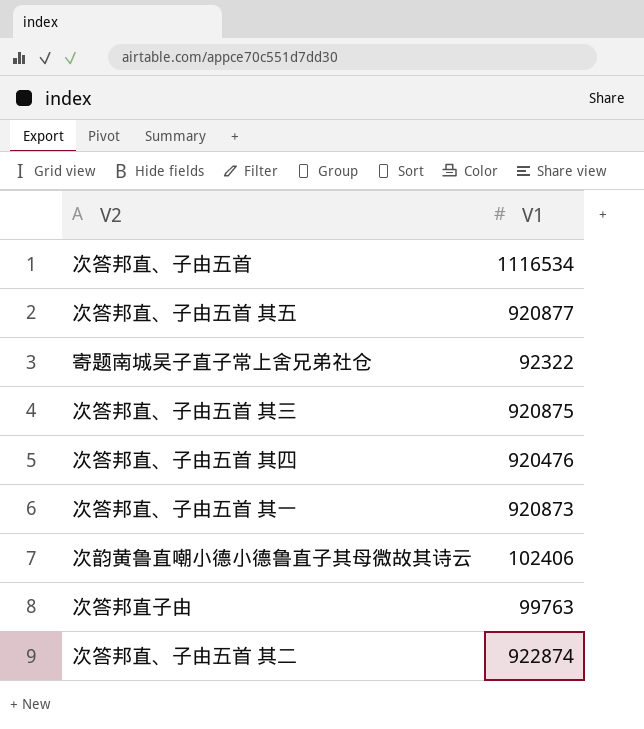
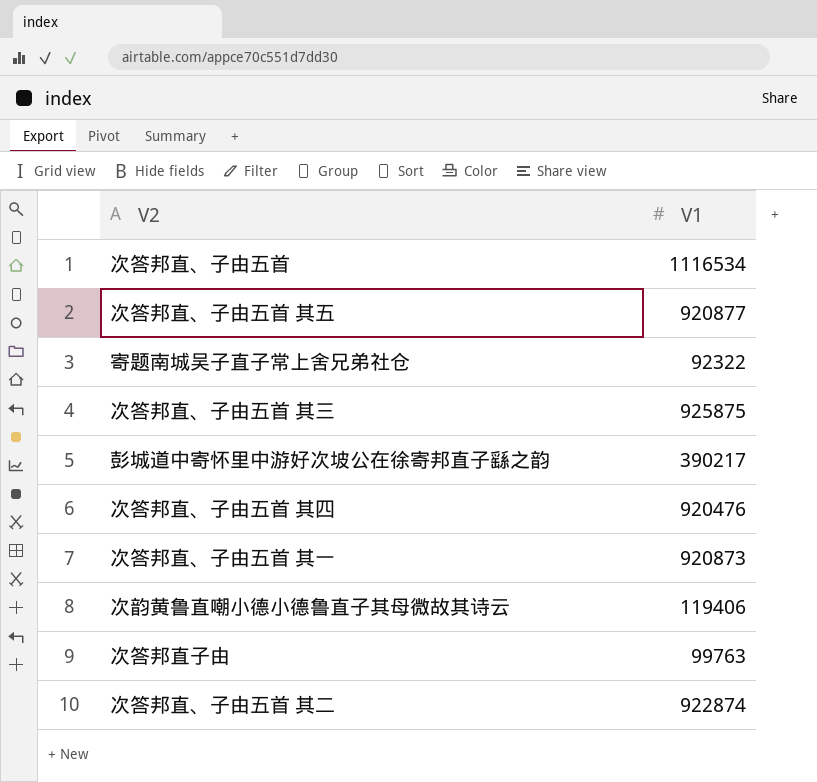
次答邦直、子由五首 其三 | V1: 920875 -> 925875
row 彭城道中寄怀里中游好次坡公在徐寄邦直子繇之韵: none -> 390217
次韵黄鲁直嘲小德小德鲁直子其母微故其诗云 | V1: 102406 -> 119406

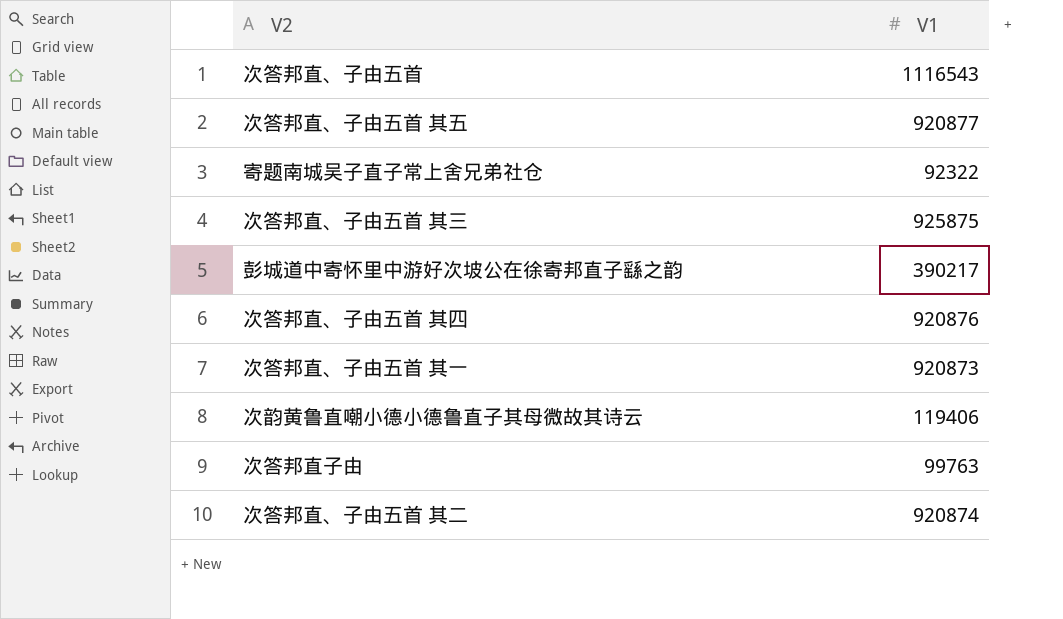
次答邦直、子由五首 | V1: 1116534 -> 1116543
次答邦直、子由五首 其四 | V1: 920476 -> 920876
次答邦直、子由五首 其二 | V1: 922874 -> 920874

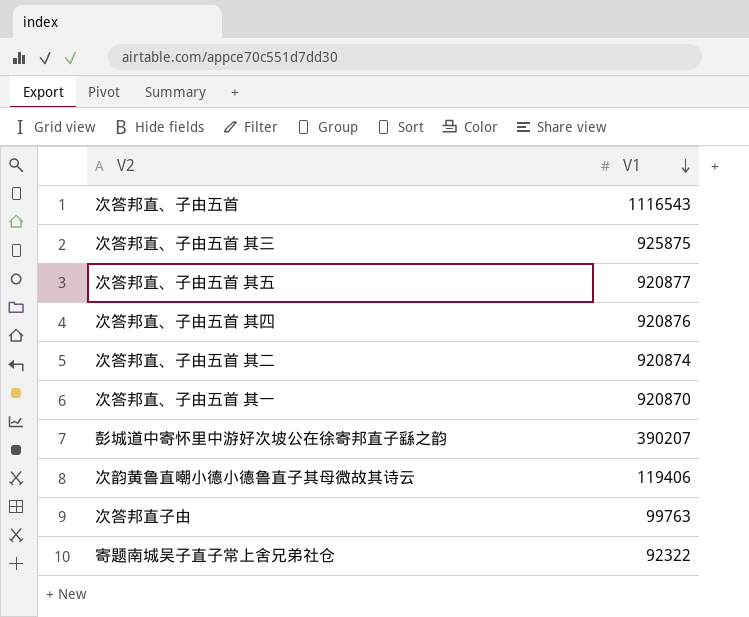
row order: none -> V1 descending
次答邦直、子由五首 其一 | V1: 920873 -> 920870
彭城道中寄怀里中游好次坡公在徐寄邦直子繇之韵 | V1: 390217 -> 390207

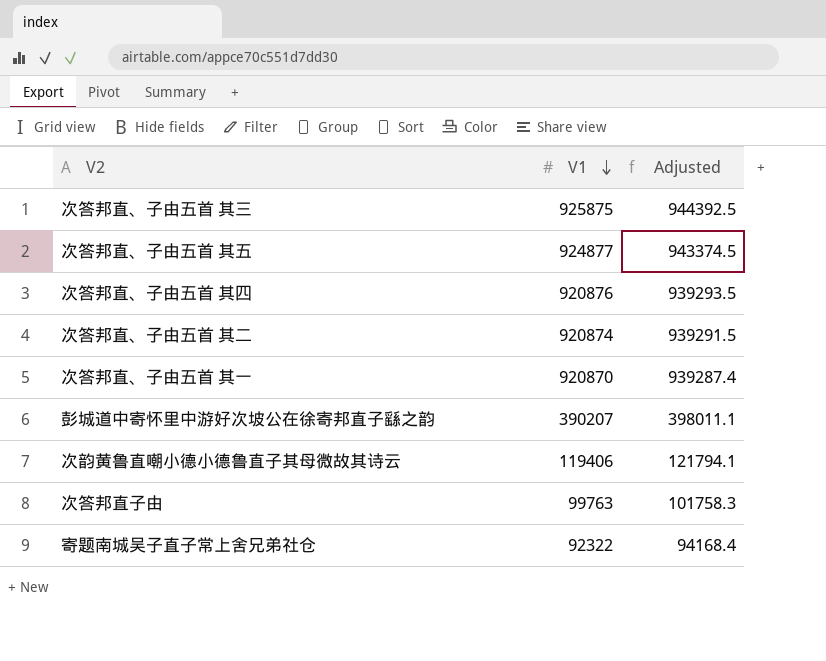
column Adjusted | formula: none -> [V1] * 1.02
row 次答邦直、子由五首: 1116543 -> none
次答邦直、子由五首 其五 | V1: 920877 -> 924877

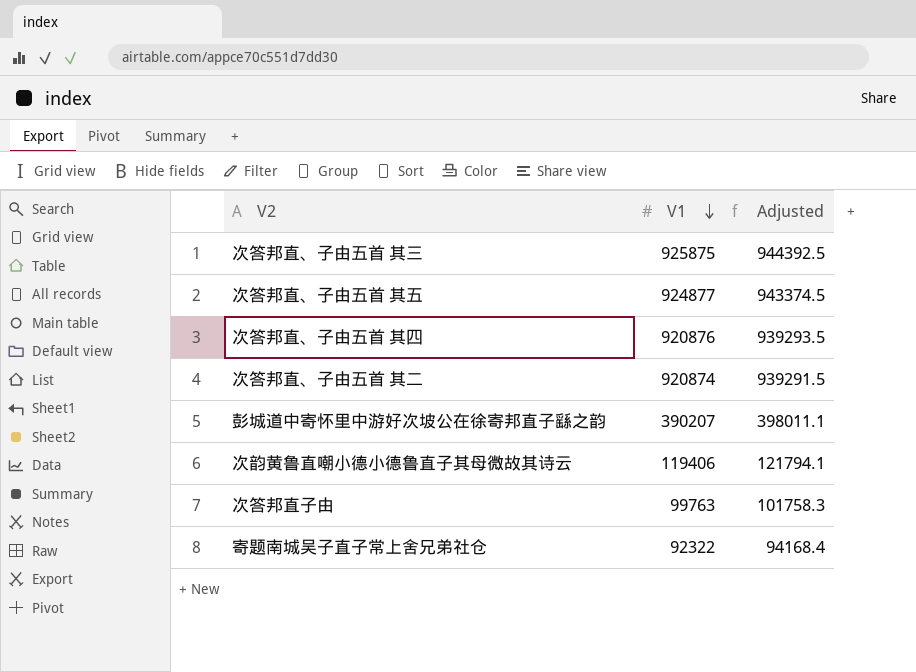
row 次答邦直、子由五首 其一: 920870 | 939287.4 -> none

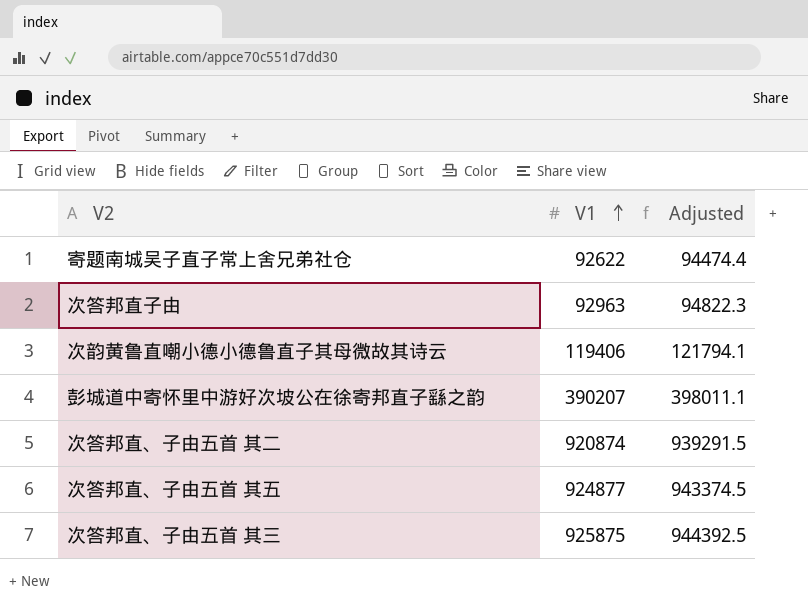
row order: V1 descending -> V1 ascending
row 次答邦直、子由五首 其四: 920876 | 939293.5 -> none
寄题南城吴子直子常上舍兄弟社仓 | V1: 92322 -> 92622
寄题南城吴子直子常上舍兄弟社仓 | Adjusted: 94168.4 -> 94474.4
次答邦直子由 | V1: 99763 -> 92963
次答邦直子由 | Adjusted: 101758.3 -> 94822.3

